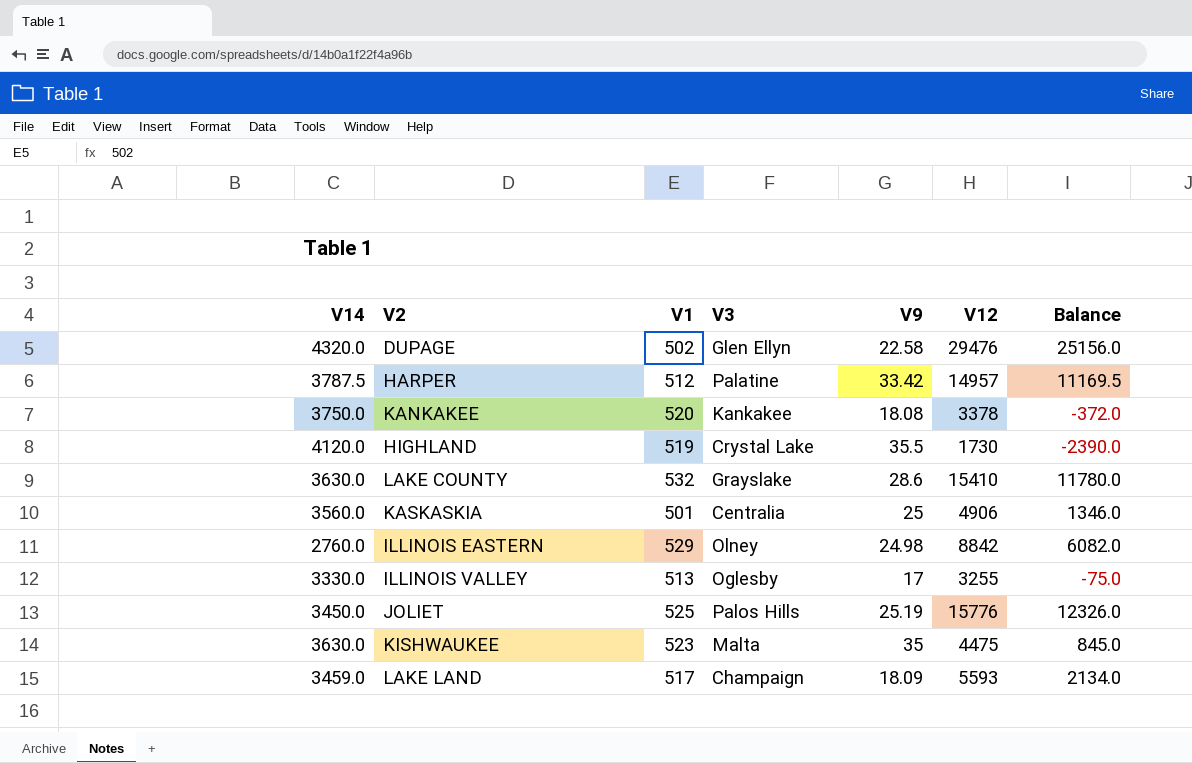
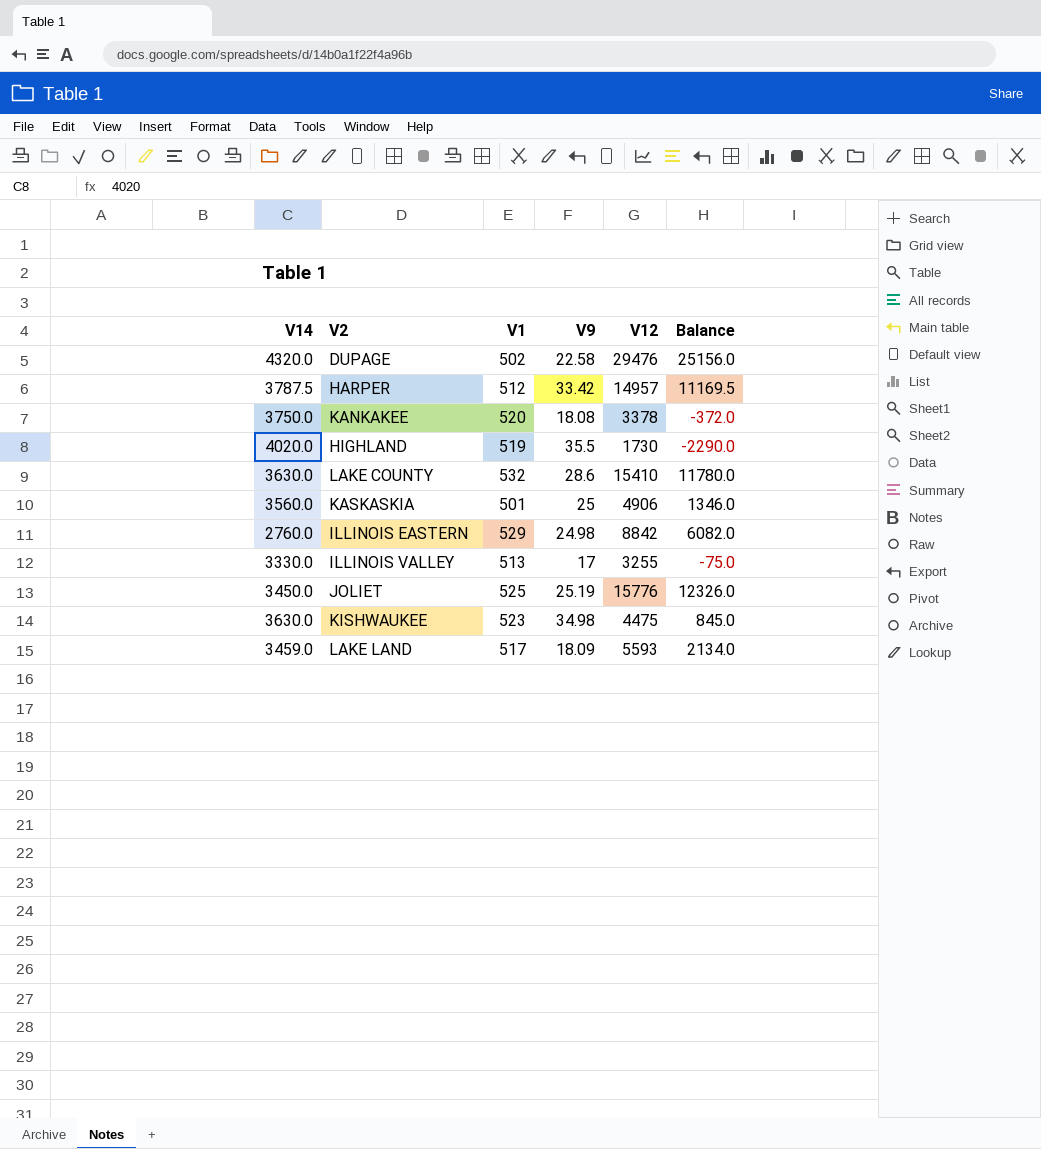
column V3 | position: 4 -> none
HIGHLAND | V14: 4120.0 -> 4020.0
HIGHLAND | Balance: -2390.0 -> -2290.0
KISHWAUKEE | V9: 35 -> 34.98

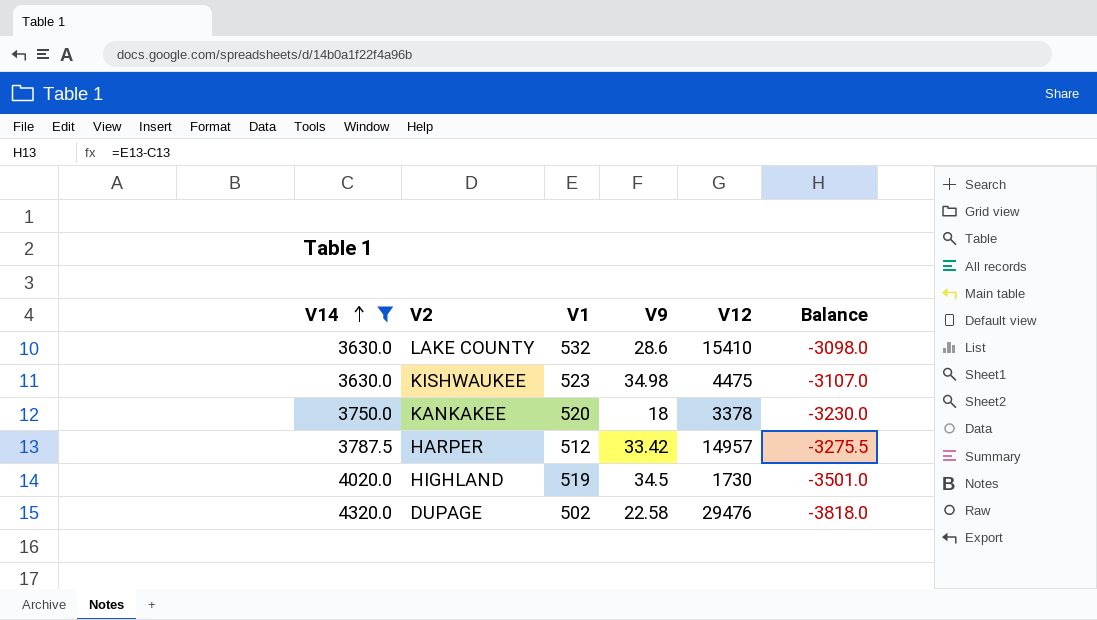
filter: none -> V14 >= 3630.0
row order: none -> V14 ascending
column Balance | formula: [V12] - [V14] -> [V1] - [V14]
KANKAKEE | V9: 18.08 -> 18
HIGHLAND | V9: 35.5 -> 34.5

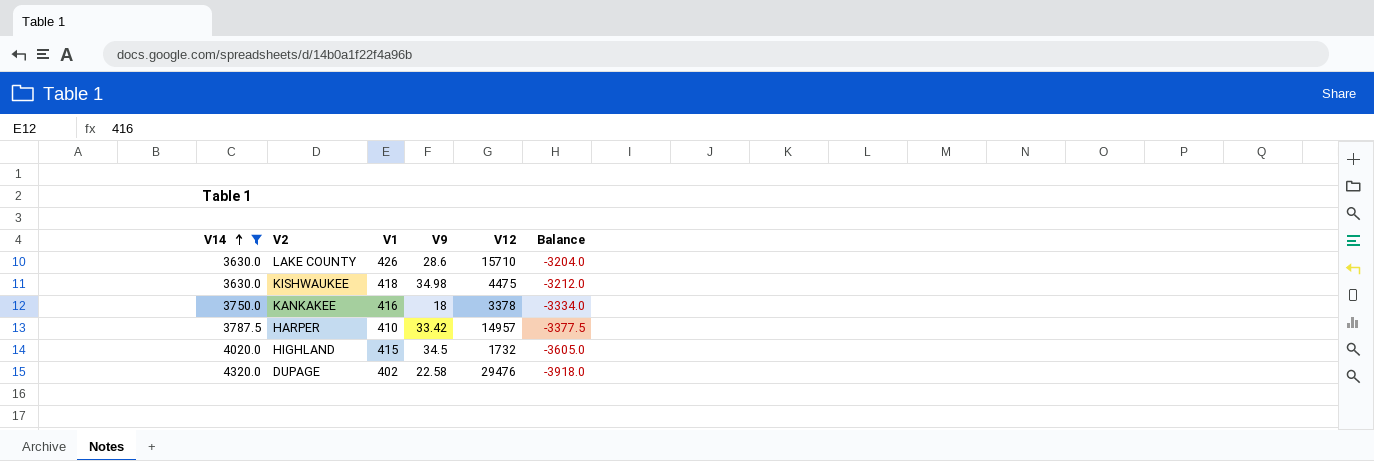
LAKE COUNTY | V1: 532 -> 426
LAKE COUNTY | V12: 15410 -> 15710
LAKE COUNTY | Balance: -3098.0 -> -3204.0
KISHWAUKEE | V1: 523 -> 418
KISHWAUKEE | Balance: -3107.0 -> -3212.0
KANKAKEE | V1: 520 -> 416
KANKAKEE | Balance: -3230.0 -> -3334.0
HARPER | V1: 512 -> 410
HARPER | Balance: -3275.5 -> -3377.5
HIGHLAND | V1: 519 -> 415
HIGHLAND | V12: 1730 -> 1732
HIGHLAND | Balance: -3501.0 -> -3605.0
DUPAGE | V1: 502 -> 402
DUPAGE | Balance: -3818.0 -> -3918.0

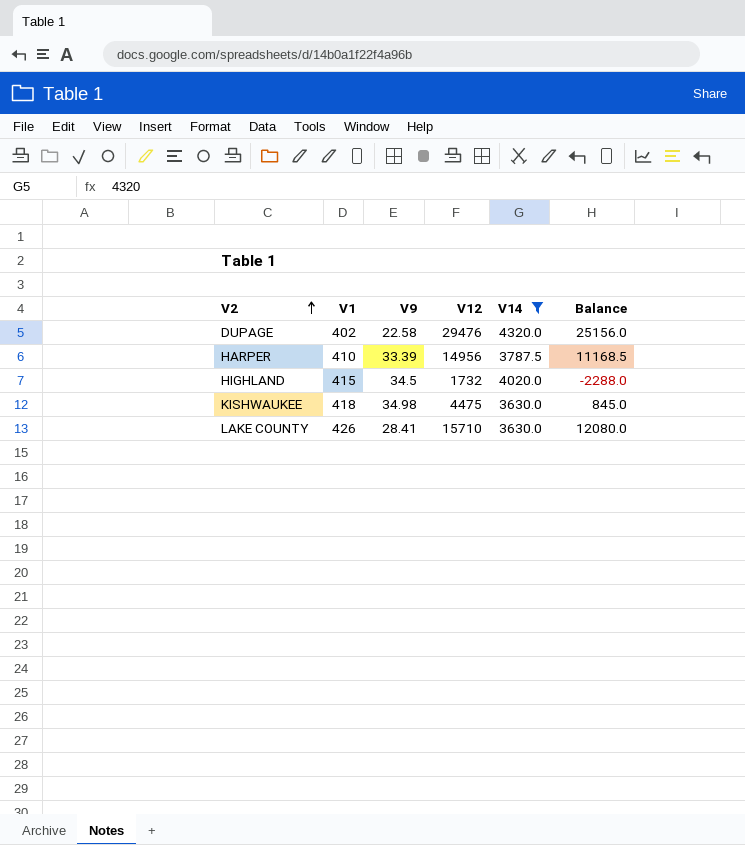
row order: V14 ascending -> V2 ascending
column V14 | position: 1 -> 5
column Balance | formula: [V1] - [V14] -> [V12] - [V14]
row KANKAKEE: 3750.0 | 416 | 18 | 3378 | -3334.0 -> none
HARPER | V9: 33.42 -> 33.39
HARPER | V12: 14957 -> 14956
LAKE COUNTY | V9: 28.6 -> 28.41

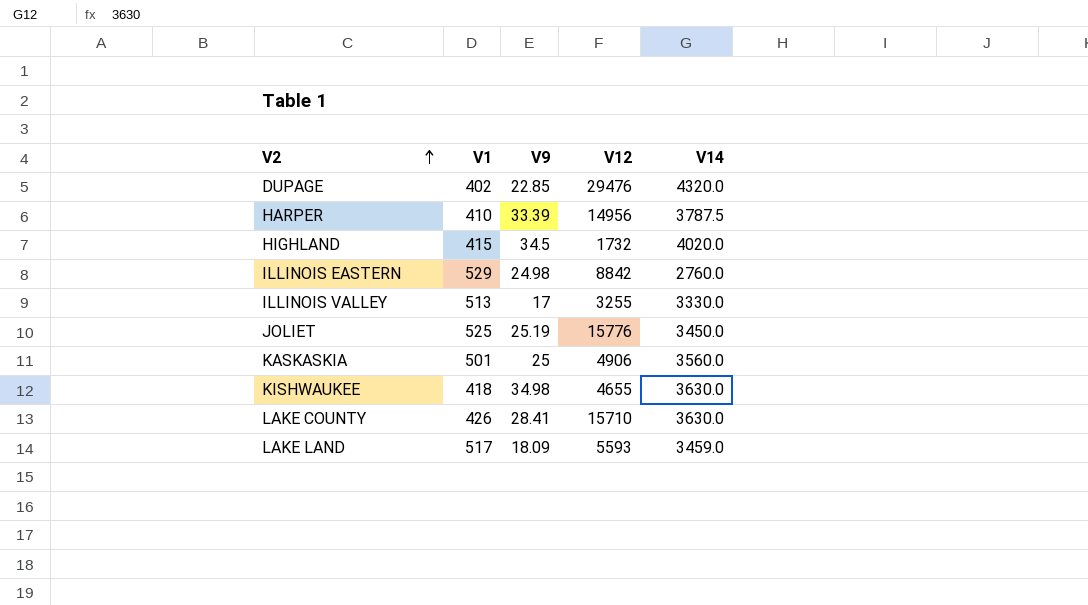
filter: V14 >= 3630.0 -> none
column Balance | formula: [V12] - [V14] -> none
DUPAGE | V9: 22.58 -> 22.85
KISHWAUKEE | V12: 4475 -> 4655

